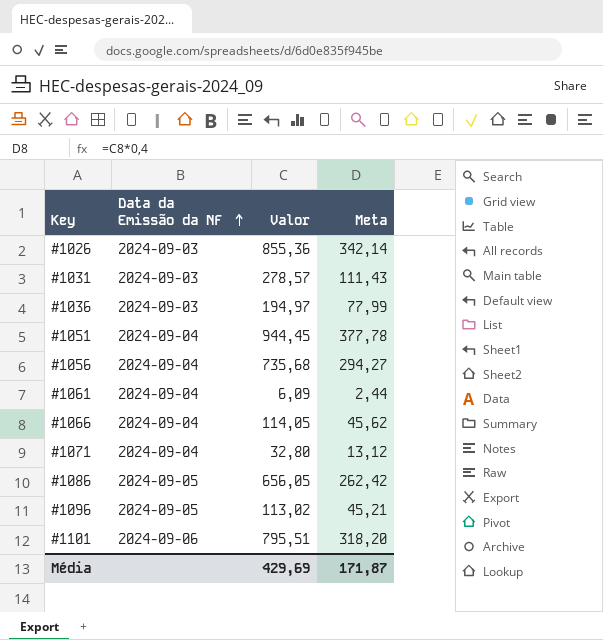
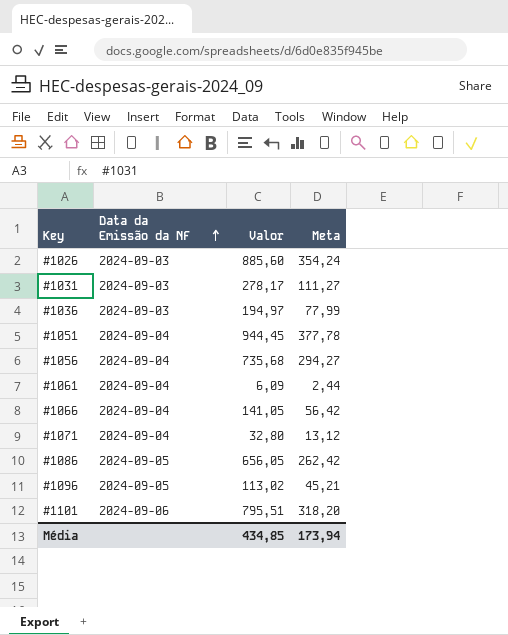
#1026 | Valor: 855,36 -> 885,60
#1026 | Meta: 342,14 -> 354,24
#1031 | Valor: 278,57 -> 278,17
#1031 | Meta: 111,43 -> 111,27
#1066 | Valor: 114,05 -> 141,05
#1066 | Meta: 45,62 -> 56,42
Média | Valor: 429,69 -> 434,85
Média | Meta: 171,87 -> 173,94

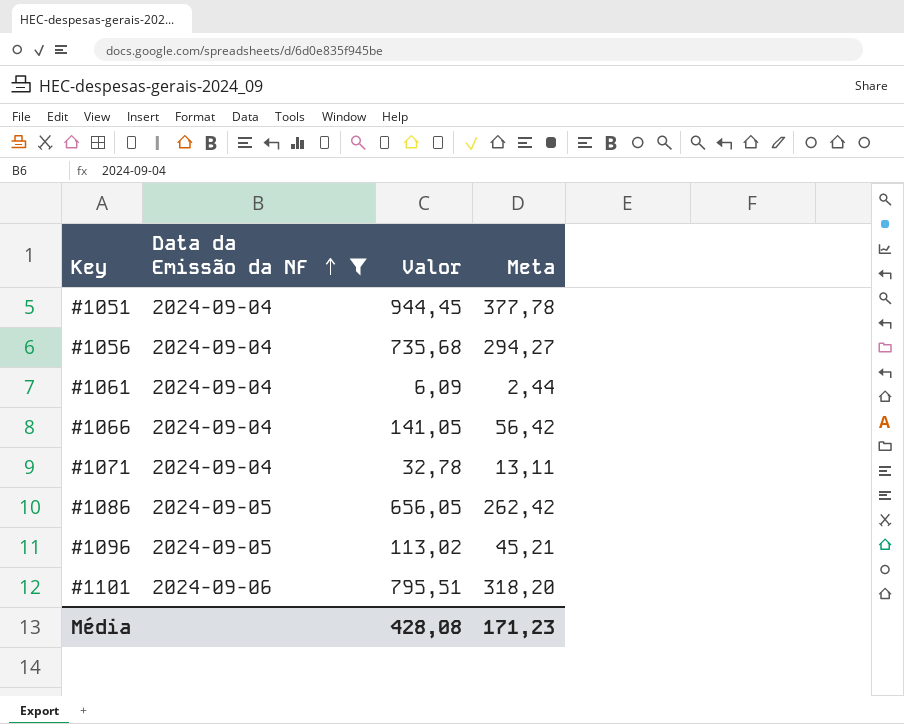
filter: none -> Data da Emissão da NF != 2024-09-03
#1071 | Valor: 32,80 -> 32,78
#1071 | Meta: 13,12 -> 13,11
Média | Valor: 434,85 -> 428,08
Média | Meta: 173,94 -> 171,23

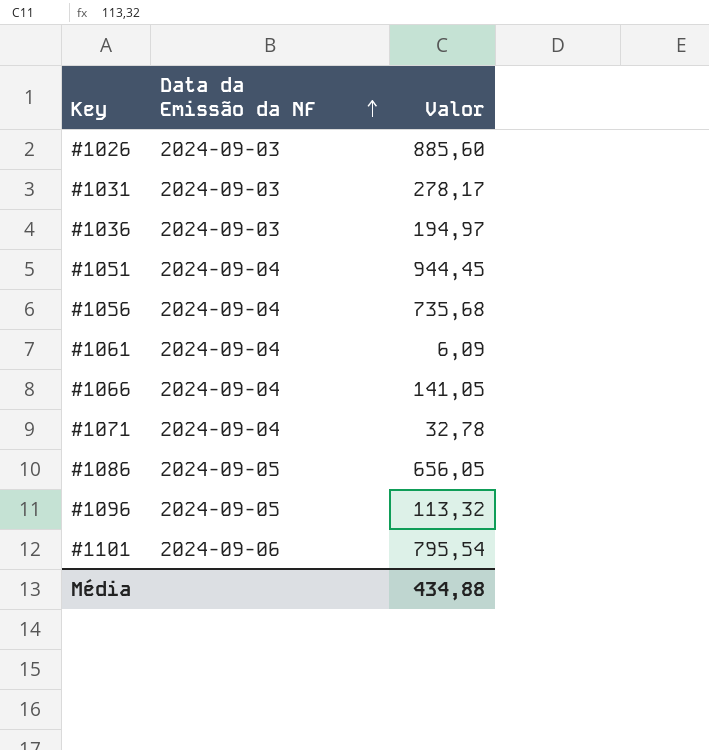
filter: Data da Emissão da NF != 2024-09-03 -> none
column Meta | formula: [Valor] * 0,4 -> none
#1096 | Valor: 113,02 -> 113,32
#1101 | Valor: 795,51 -> 795,54
Média | Valor: 428,08 -> 434,88

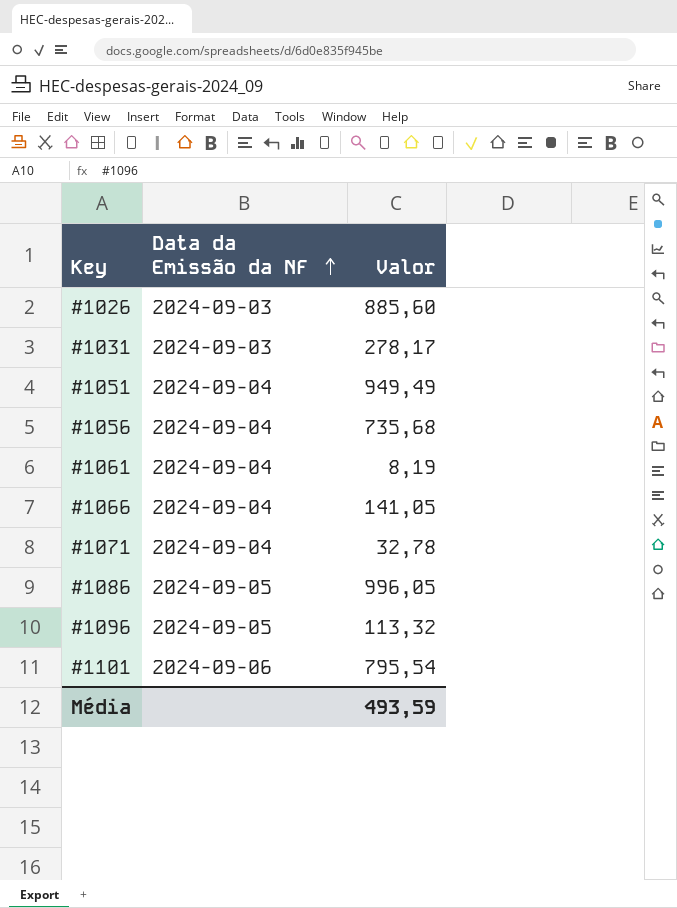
row #1036: 2024-09-03 | 194,97 -> none
#1051 | Valor: 944,45 -> 949,49
#1061 | Valor: 6,09 -> 8,19
#1086 | Valor: 656,05 -> 996,05
Média | Valor: 434,88 -> 493,59

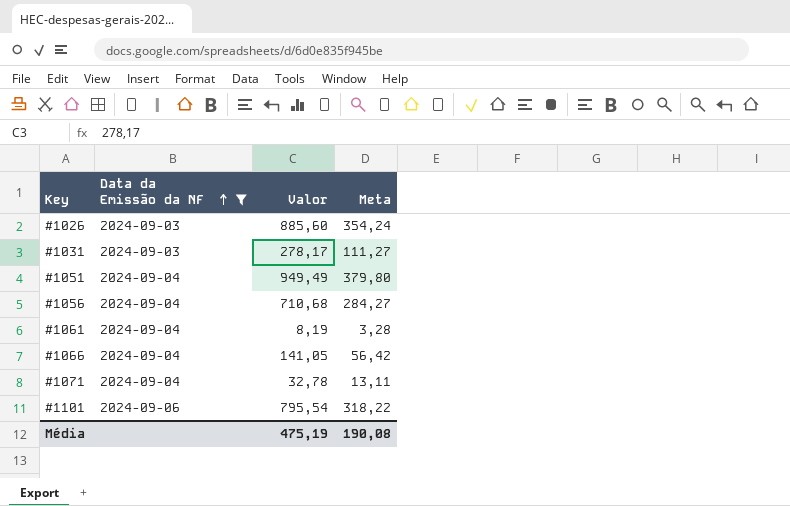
filter: none -> Data da Emissão da NF != 2024-09-05
column Meta | formula: none -> [Valor] * 0,4
#1056 | Valor: 735,68 -> 710,68
Média | Valor: 493,59 -> 475,19

